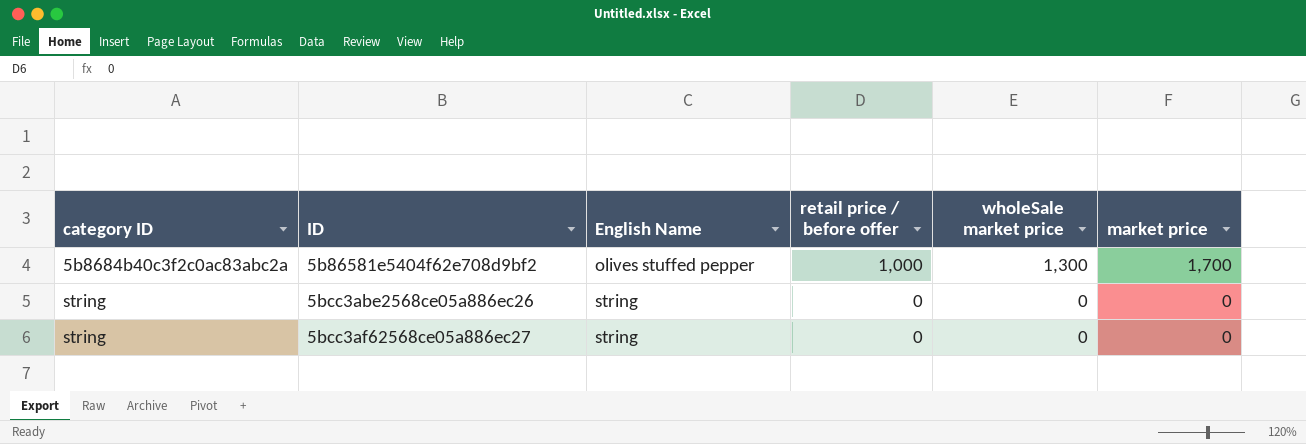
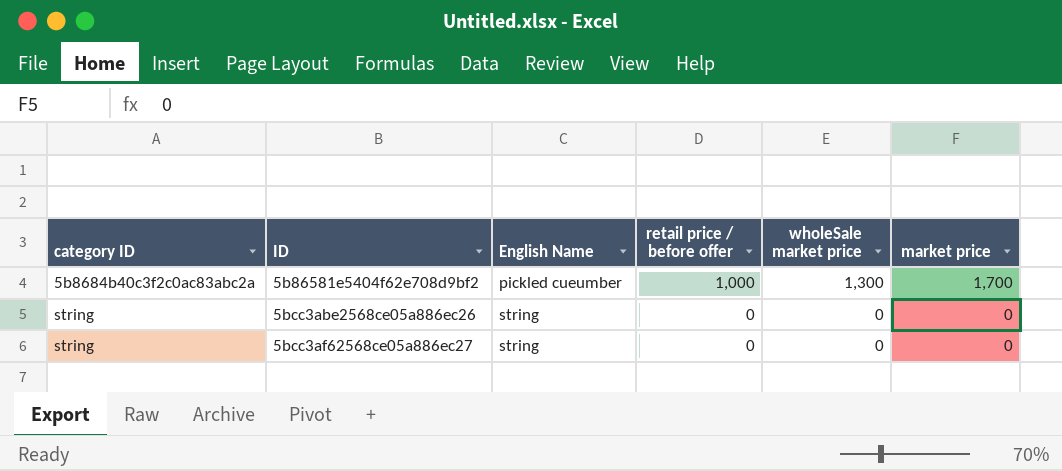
5b86581e5404f62e708d9bf2 | English Name: olives stuffed pepper -> pickled cueumber

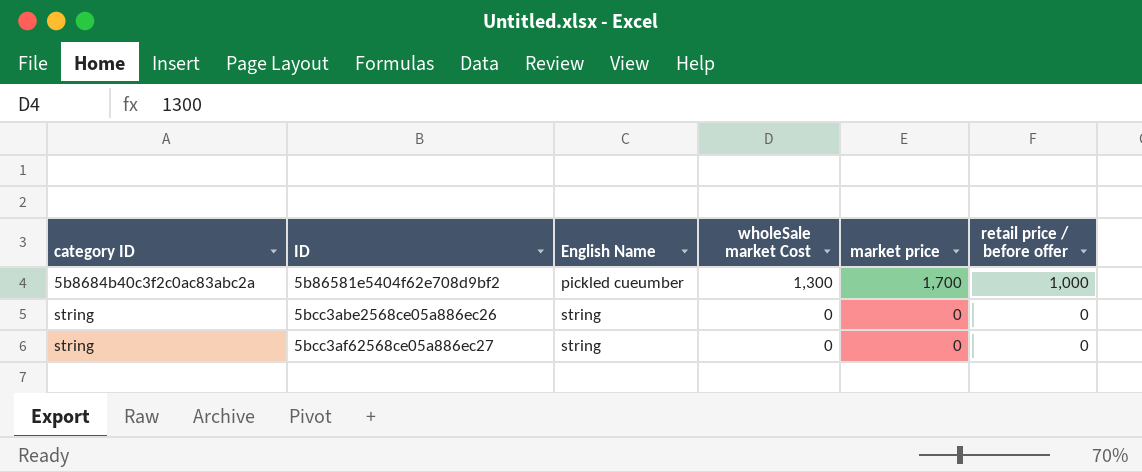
column name: wholeSale market price -> wholeSale market Cost
column retail price / before offer | position: 4 -> 6

